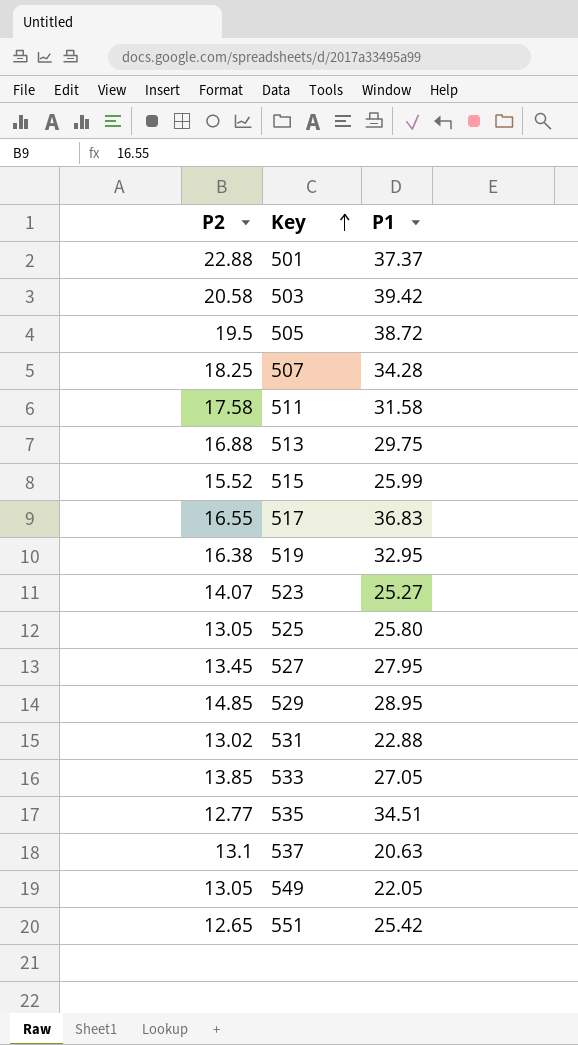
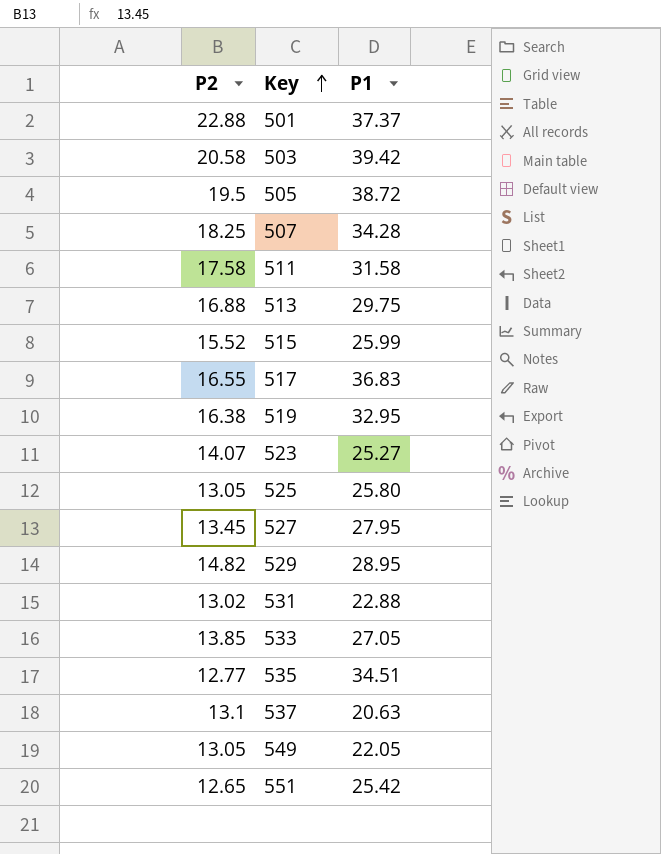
529 | P2: 14.85 -> 14.82

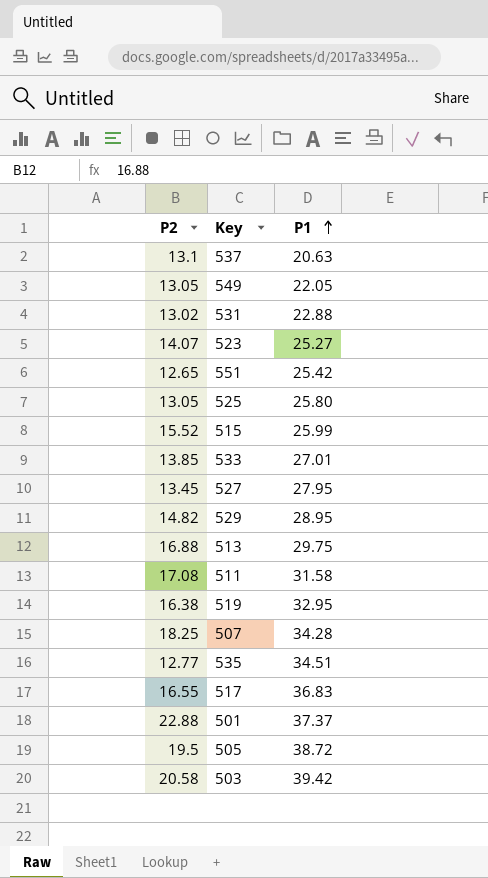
row order: Key ascending -> P1 ascending
533 | P1: 27.05 -> 27.01
511 | P2: 17.58 -> 17.08

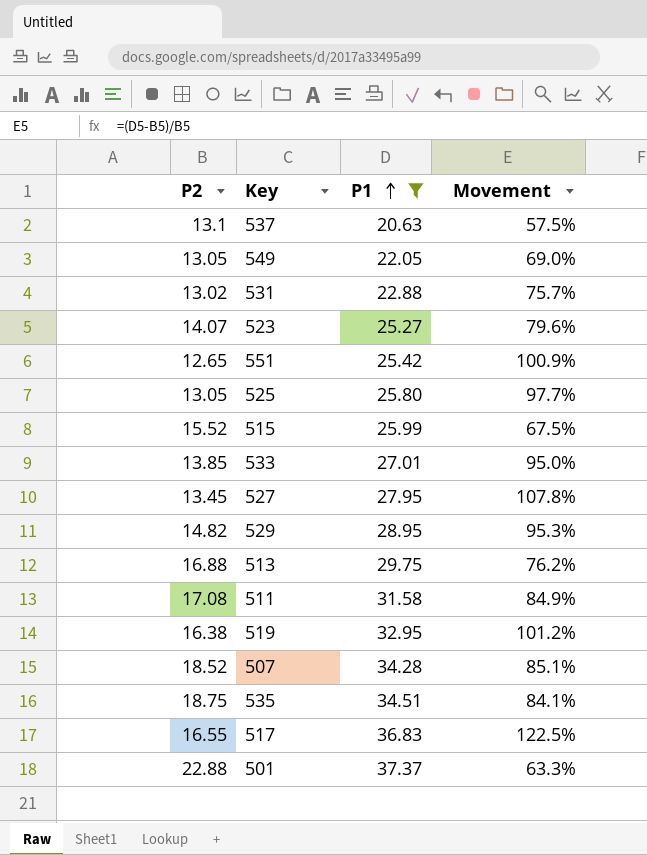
filter: none -> P1 <= 37.37
column Movement | formula: none -> ([P1] - [P2]) / [P2]
507 | P2: 18.25 -> 18.52
535 | P2: 12.77 -> 18.75

